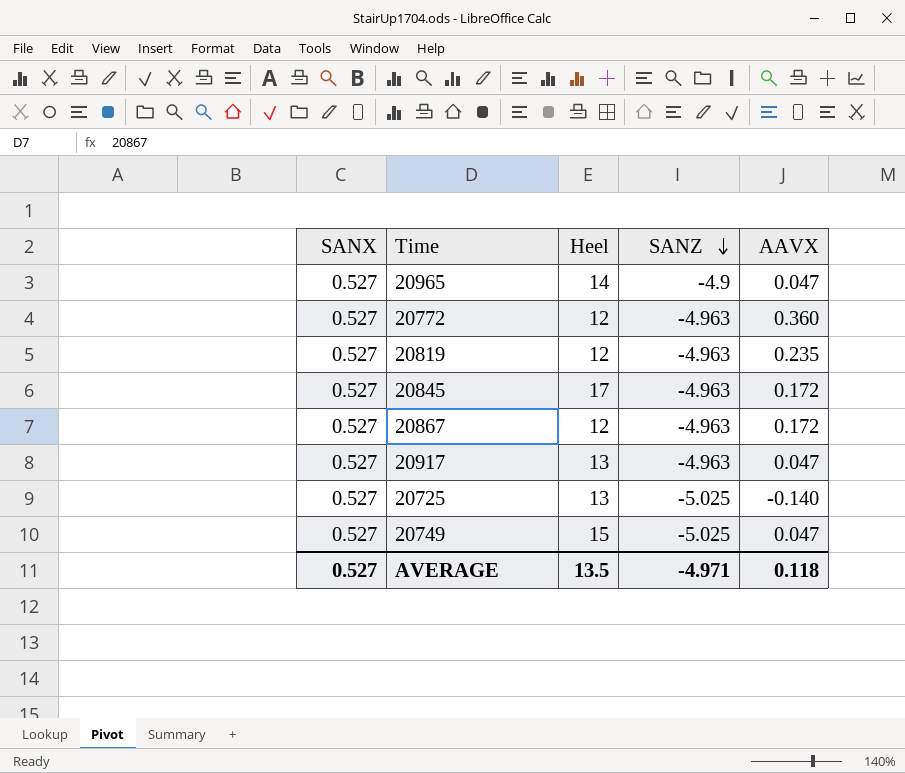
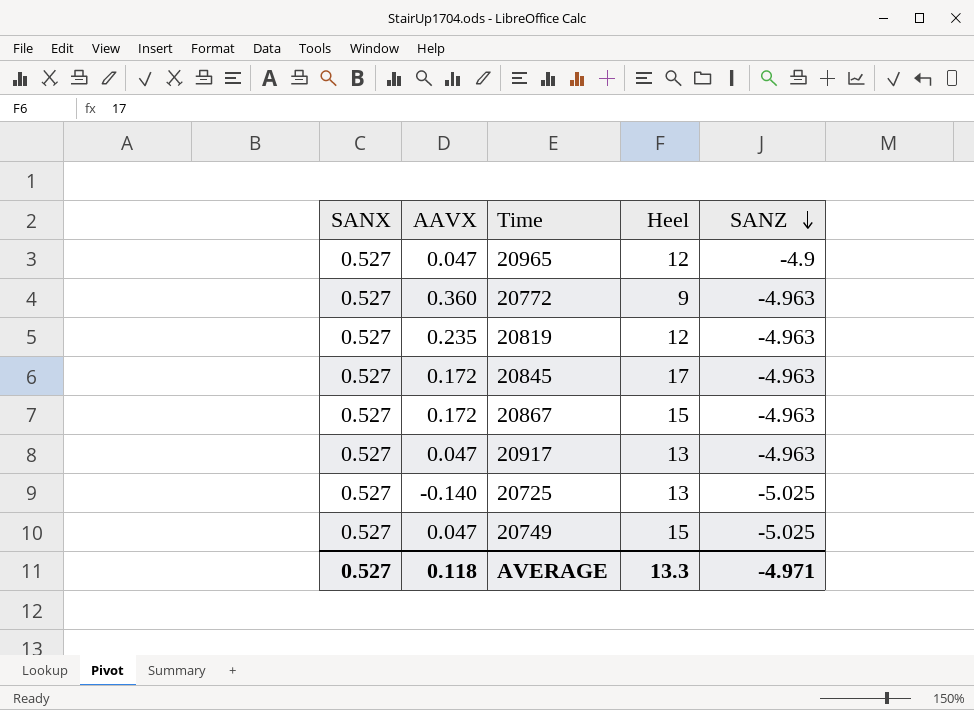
column AAVX | position: 5 -> 2
20965 | Heel: 14 -> 12
20772 | Heel: 12 -> 9
20867 | Heel: 12 -> 15
AVERAGE | Heel: 13.5 -> 13.3

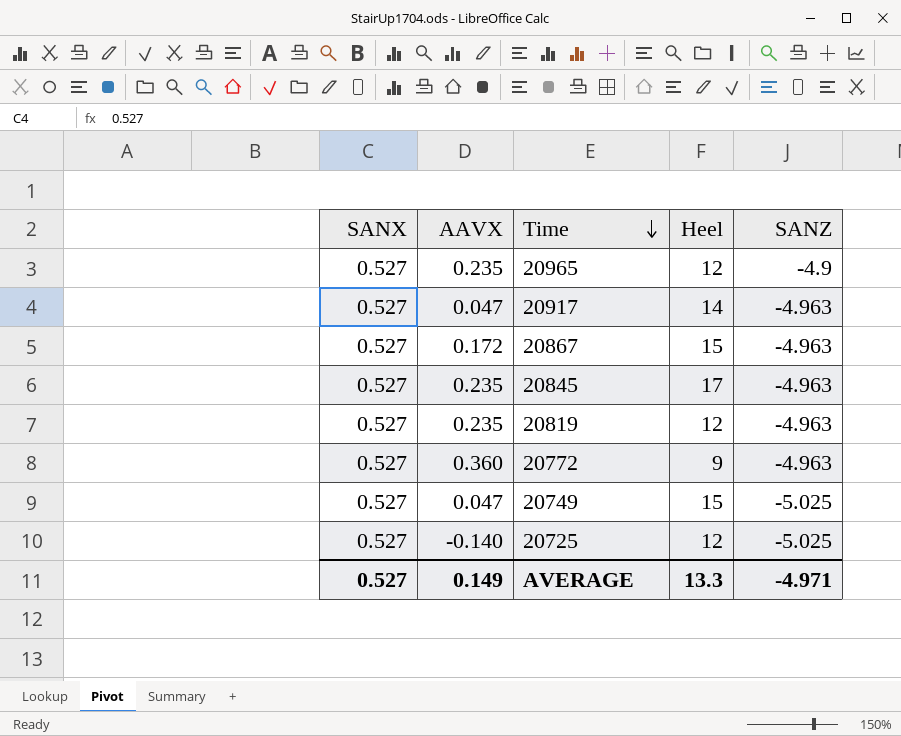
row order: SANZ descending -> Time descending
20965 | AAVX: 0.047 -> 0.235
20917 | Heel: 13 -> 14
20845 | AAVX: 0.172 -> 0.235
20725 | Heel: 13 -> 12
AVERAGE | AAVX: 0.118 -> 0.149

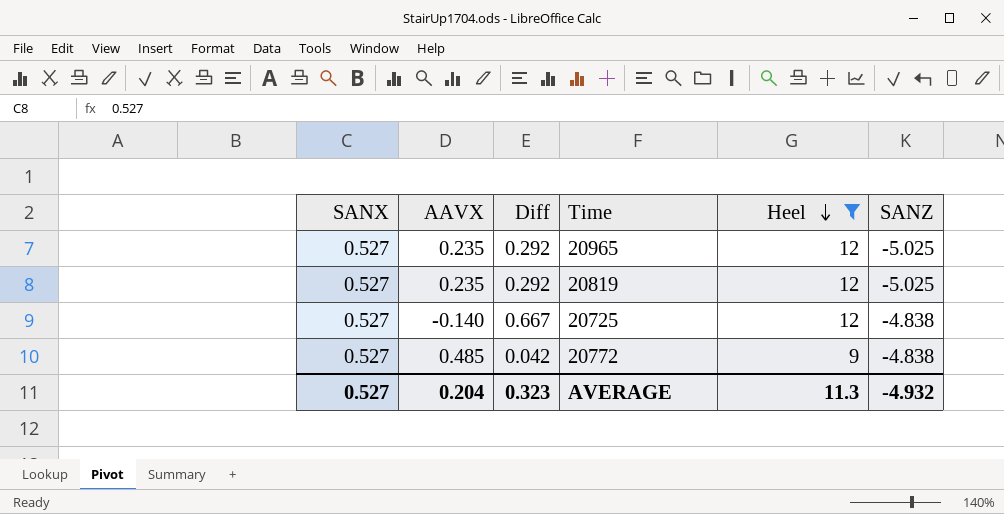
filter: none -> Heel <= 12
row order: Time descending -> Heel descending
column Diff | formula: none -> [SANX] - [AAVX]
20965 | SANZ: -4.9 -> -5.025
20819 | SANZ: -4.963 -> -5.025
20725 | SANZ: -5.025 -> -4.838
20772 | AAVX: 0.360 -> 0.485
20772 | SANZ: -4.963 -> -4.838
AVERAGE | AAVX: 0.149 -> 0.204
AVERAGE | Heel: 13.3 -> 11.3
AVERAGE | SANZ: -4.971 -> -4.932

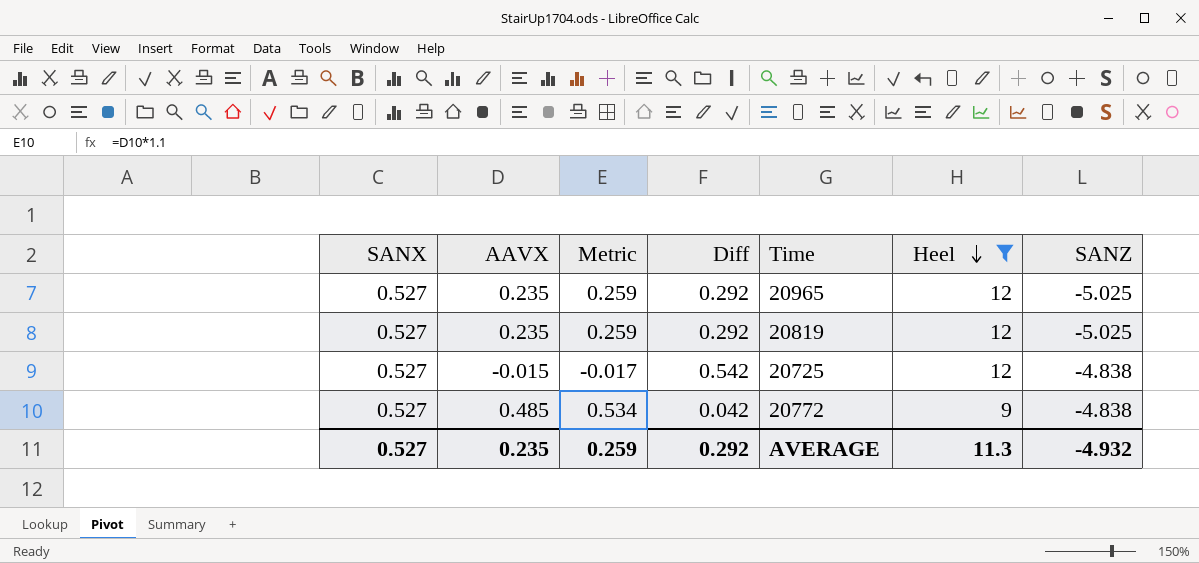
column Metric | formula: none -> [AAVX] * 1.1
20725 | AAVX: -0.140 -> -0.015
20725 | Diff: 0.667 -> 0.542
AVERAGE | AAVX: 0.204 -> 0.235
AVERAGE | Diff: 0.323 -> 0.292

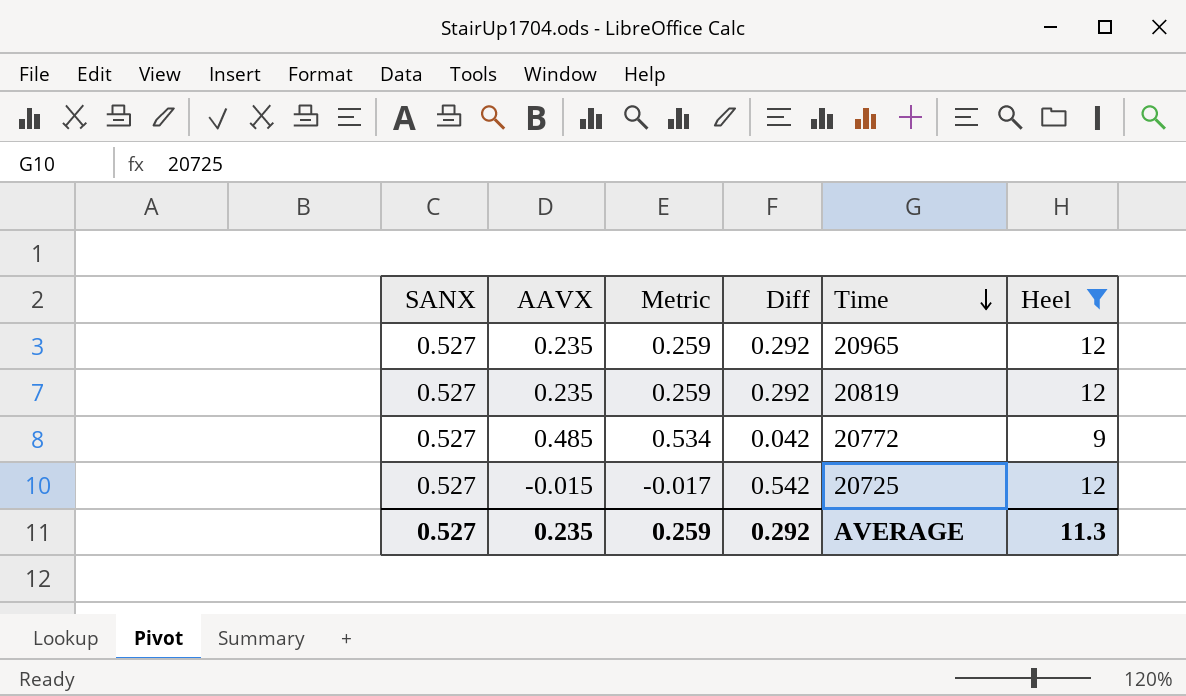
row order: Heel descending -> Time descending
column SANZ | position: 7 -> none

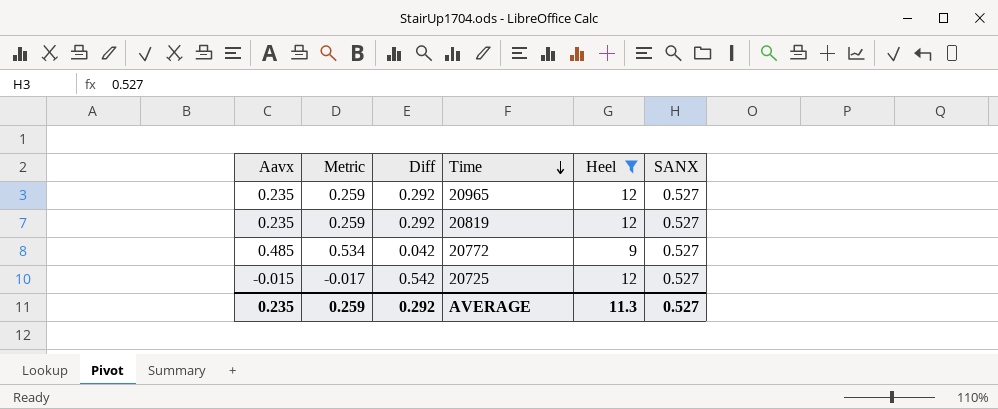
column name: AAVX -> Aavx
column SANX | position: 1 -> 6

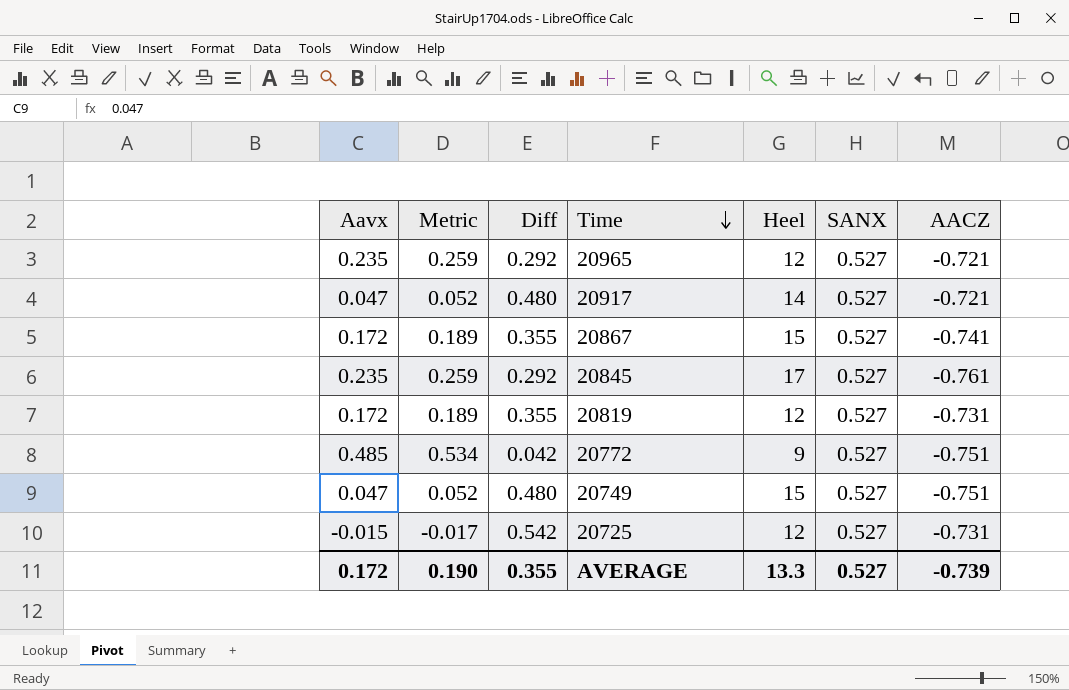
filter: Heel <= 12 -> none
column AACZ | position: none -> 7
20819 | Aavx: 0.235 -> 0.172
20819 | Metric: 0.259 -> 0.189
20819 | Diff: 0.292 -> 0.355
AVERAGE | Aavx: 0.235 -> 0.172
AVERAGE | Metric: 0.259 -> 0.190
AVERAGE | Diff: 0.292 -> 0.355
AVERAGE | Heel: 11.3 -> 13.3

